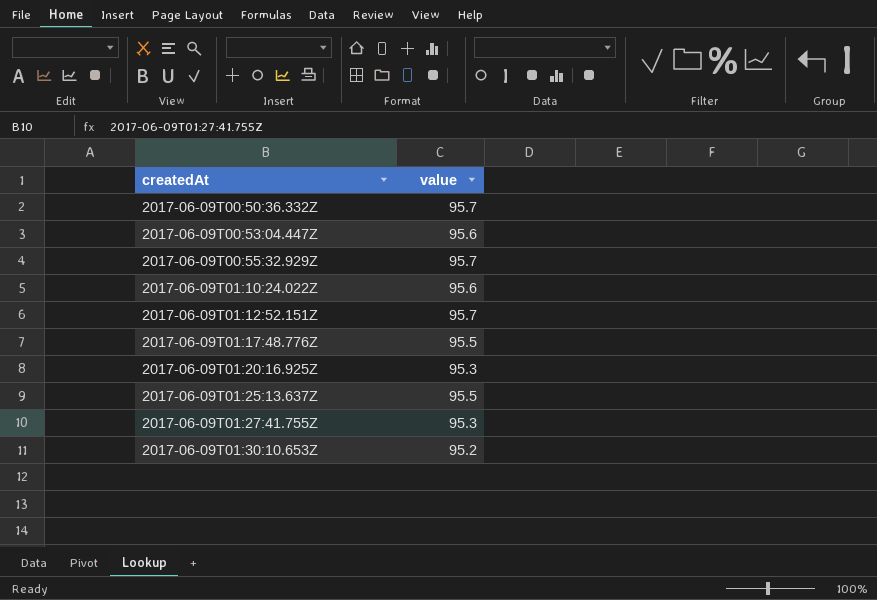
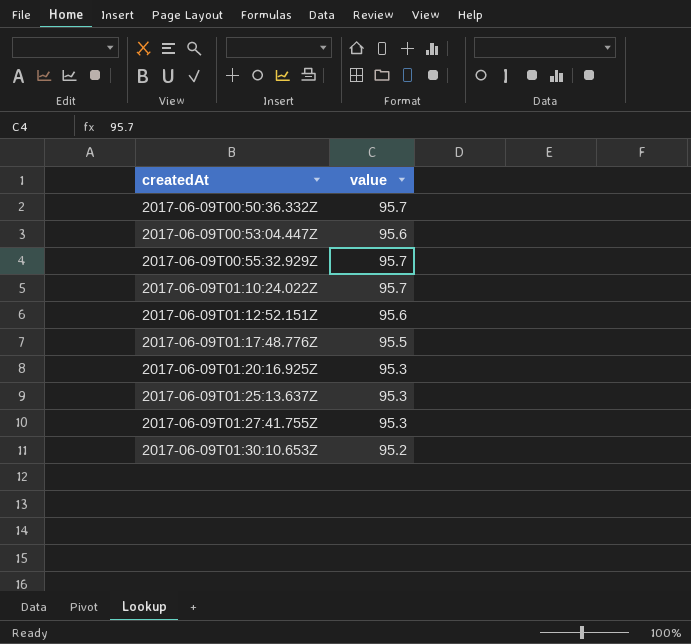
2017-06-09T01:10:24.022Z | value: 95.6 -> 95.7
2017-06-09T01:12:52.151Z | value: 95.7 -> 95.6
2017-06-09T01:25:13.637Z | value: 95.5 -> 95.3

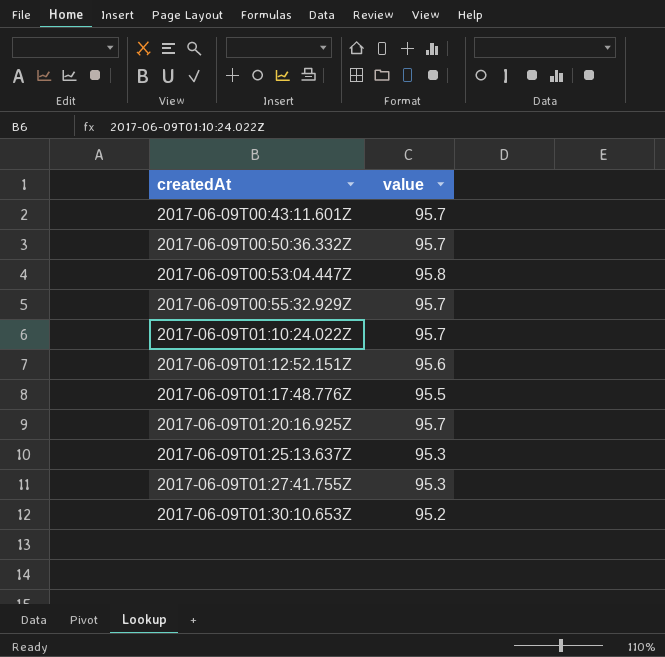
row 2017-06-09T00:43:11.601Z: none -> 95.7
2017-06-09T00:53:04.447Z | value: 95.6 -> 95.8
2017-06-09T01:20:16.925Z | value: 95.3 -> 95.7

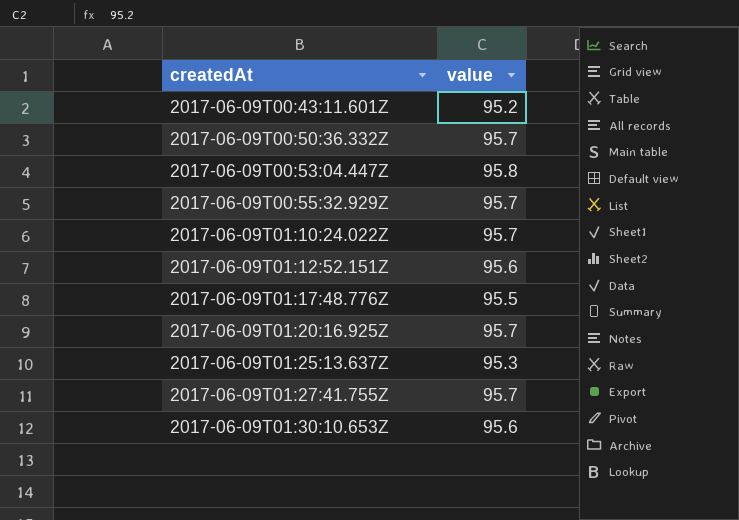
2017-06-09T00:43:11.601Z | value: 95.7 -> 95.2
2017-06-09T01:27:41.755Z | value: 95.3 -> 95.7
2017-06-09T01:30:10.653Z | value: 95.2 -> 95.6

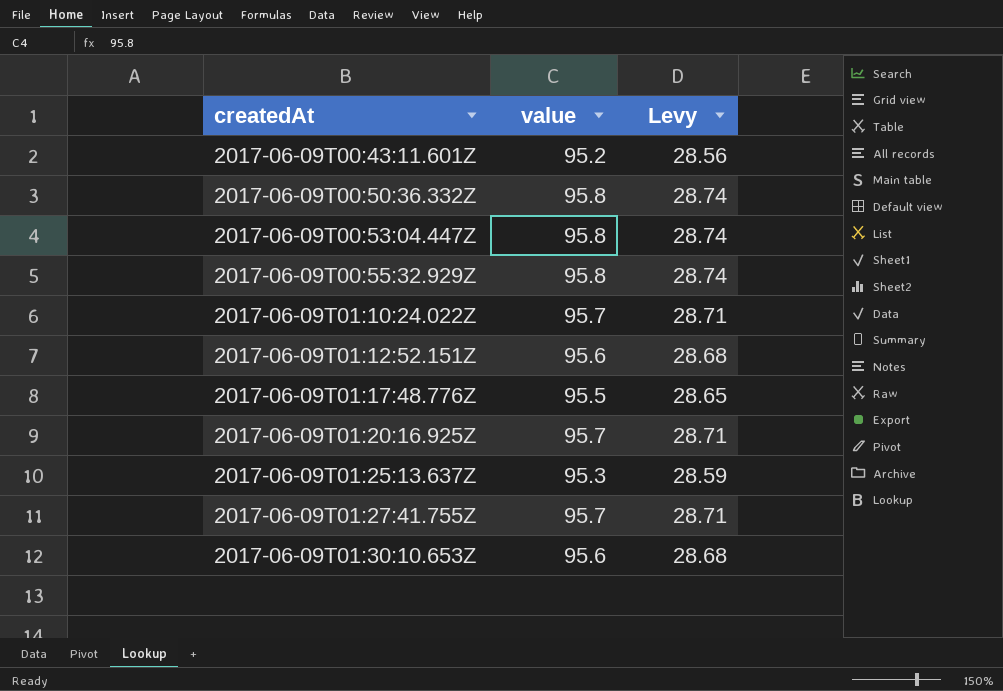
column Levy | formula: none -> [value] * 0.3
2017-06-09T00:50:36.332Z | value: 95.7 -> 95.8
2017-06-09T00:55:32.929Z | value: 95.7 -> 95.8

